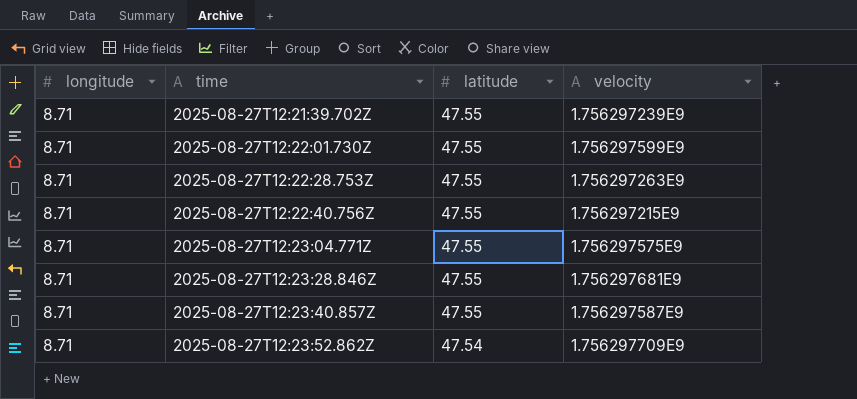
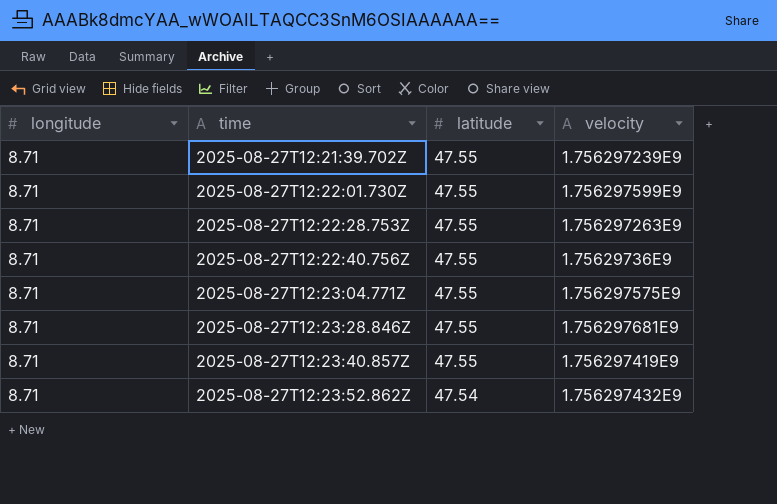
2025-08-27T12:22:40.756Z | velocity: 1.756297215E9 -> 1.75629736E9
2025-08-27T12:23:40.857Z | velocity: 1.756297587E9 -> 1.756297419E9
2025-08-27T12:23:52.862Z | velocity: 1.756297709E9 -> 1.756297432E9

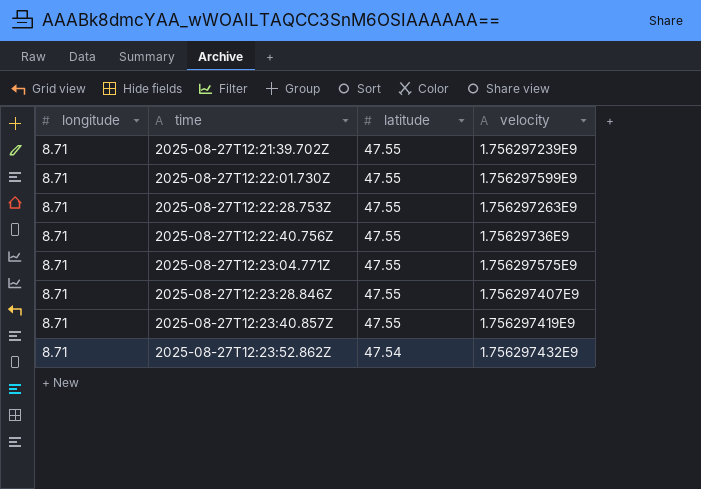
2025-08-27T12:23:28.846Z | velocity: 1.756297681E9 -> 1.756297407E9

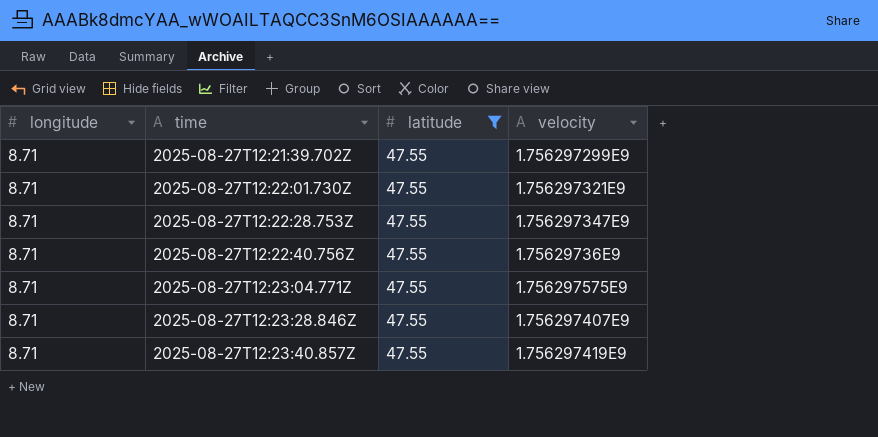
filter: none -> latitude = 47.55
2025-08-27T12:21:39.702Z | velocity: 1.756297239E9 -> 1.756297299E9
2025-08-27T12:22:01.730Z | velocity: 1.756297599E9 -> 1.756297321E9
2025-08-27T12:22:28.753Z | velocity: 1.756297263E9 -> 1.756297347E9

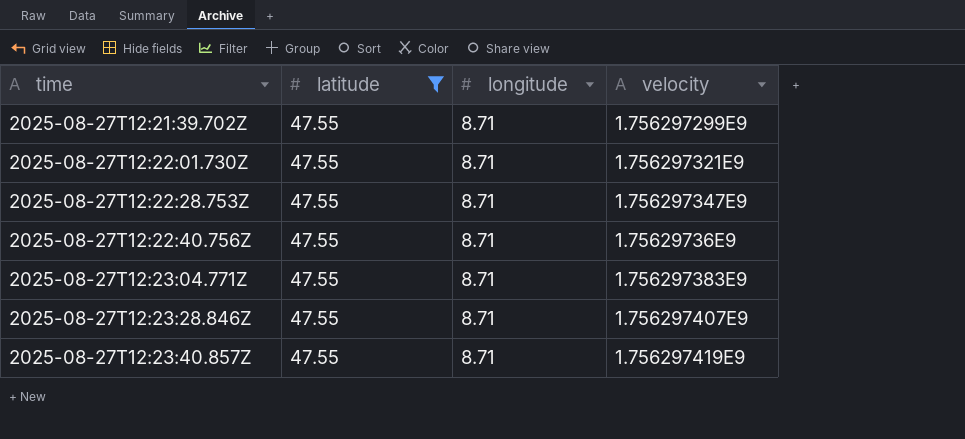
column longitude | position: 1 -> 3
2025-08-27T12:23:04.771Z | velocity: 1.756297575E9 -> 1.756297383E9

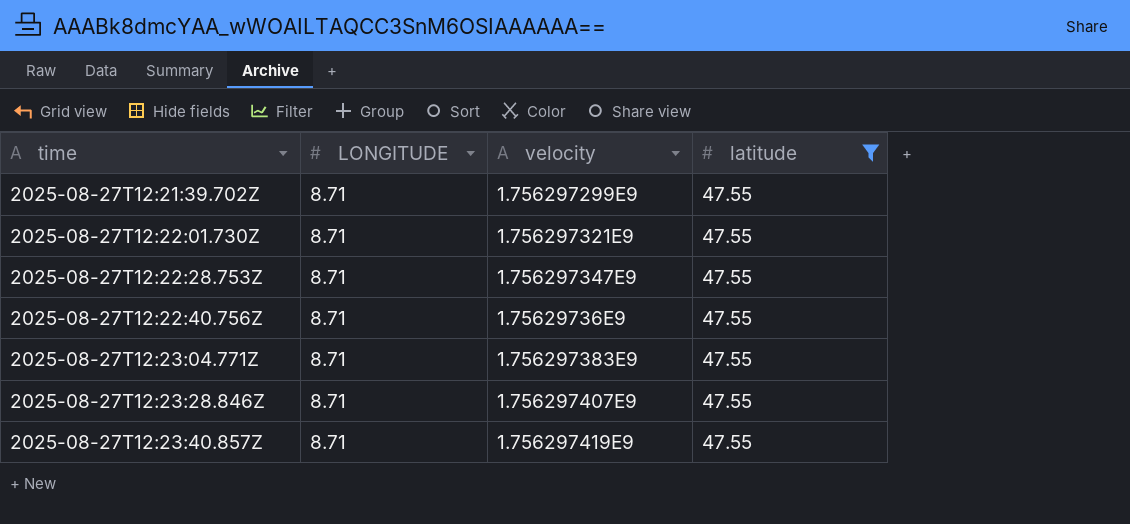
column name: longitude -> LONGITUDE
column latitude | position: 2 -> 4

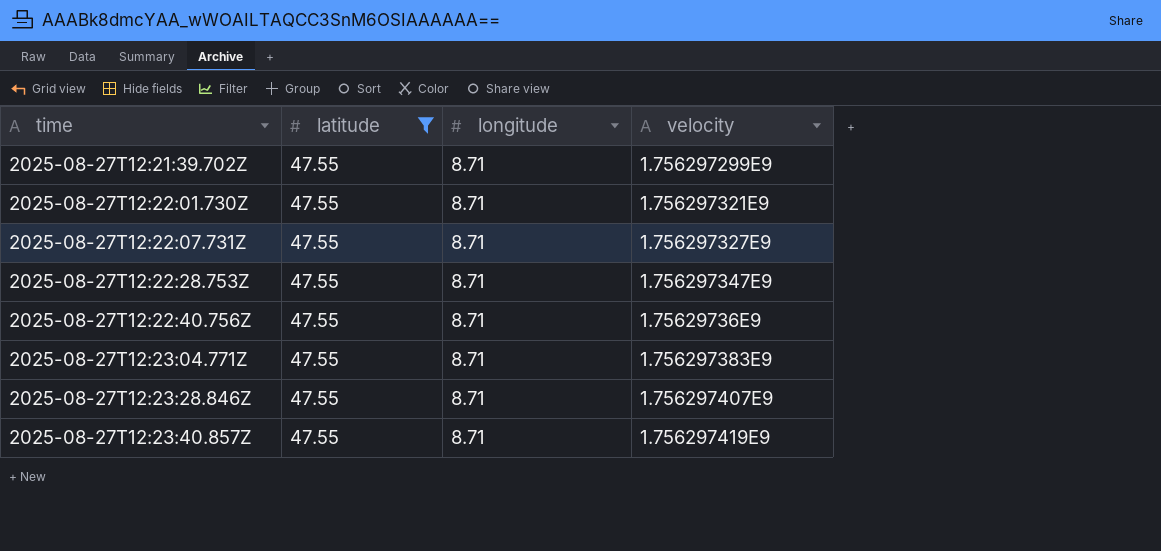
column latitude | position: 4 -> 2
column name: LONGITUDE -> longitude
row 2025-08-27T12:22:07.731Z: none -> 47.55 | 8.71 | 1.756297327E9

